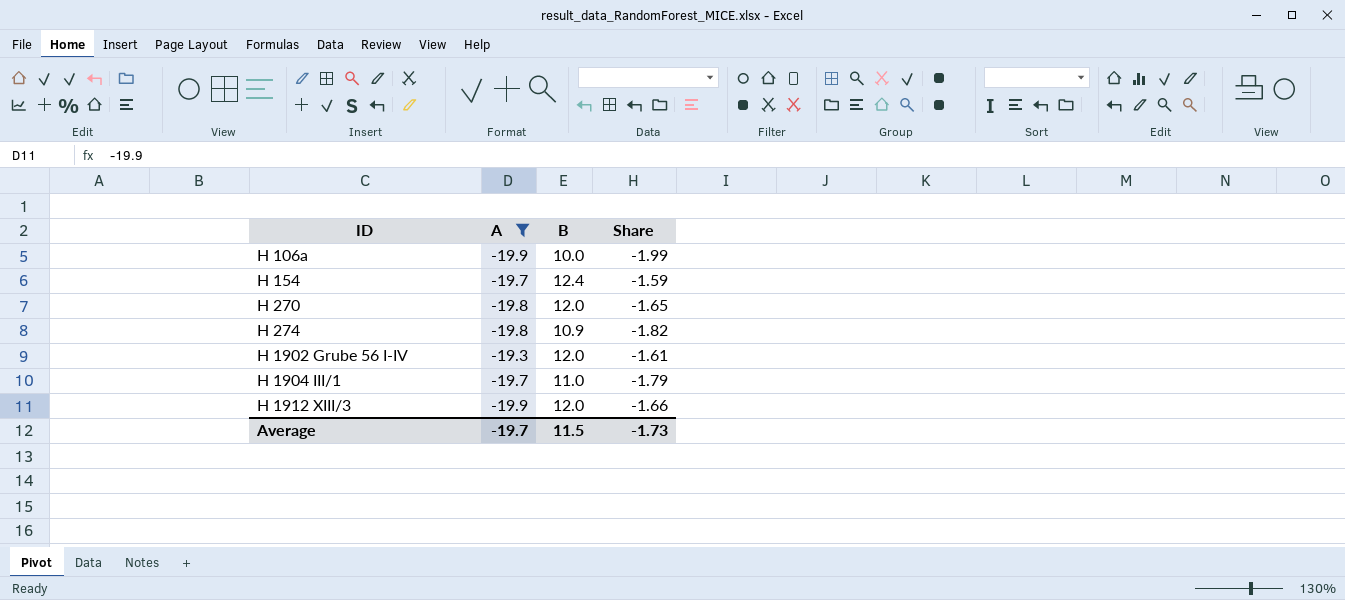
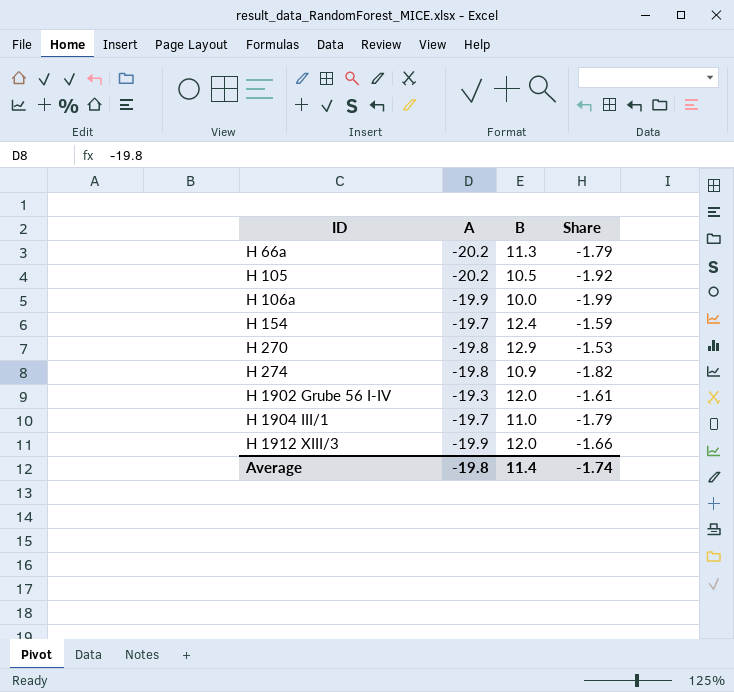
filter: A != -20.2 -> none
H 270 | B: 12.0 -> 12.9
H 270 | Share: -1.65 -> -1.53
Average | A: -19.7 -> -19.8
Average | B: 11.5 -> 11.4
Average | Share: -1.73 -> -1.74

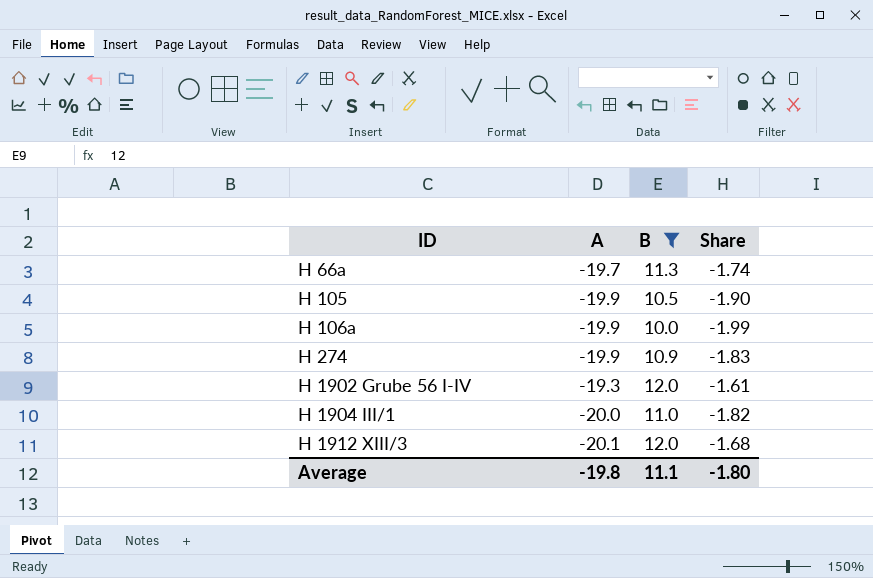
filter: none -> B <= 12.0
H 66a | A: -20.2 -> -19.7
H 66a | Share: -1.79 -> -1.74
H 105 | A: -20.2 -> -19.9
H 105 | Share: -1.92 -> -1.90
H 274 | A: -19.8 -> -19.9
H 274 | Share: -1.82 -> -1.83
H 1904 III/1 | A: -19.7 -> -20.0
H 1904 III/1 | Share: -1.79 -> -1.82
H 1912 XIII/3 | A: -19.9 -> -20.1
H 1912 XIII/3 | Share: -1.66 -> -1.68
Average | B: 11.4 -> 11.1
Average | Share: -1.74 -> -1.80

